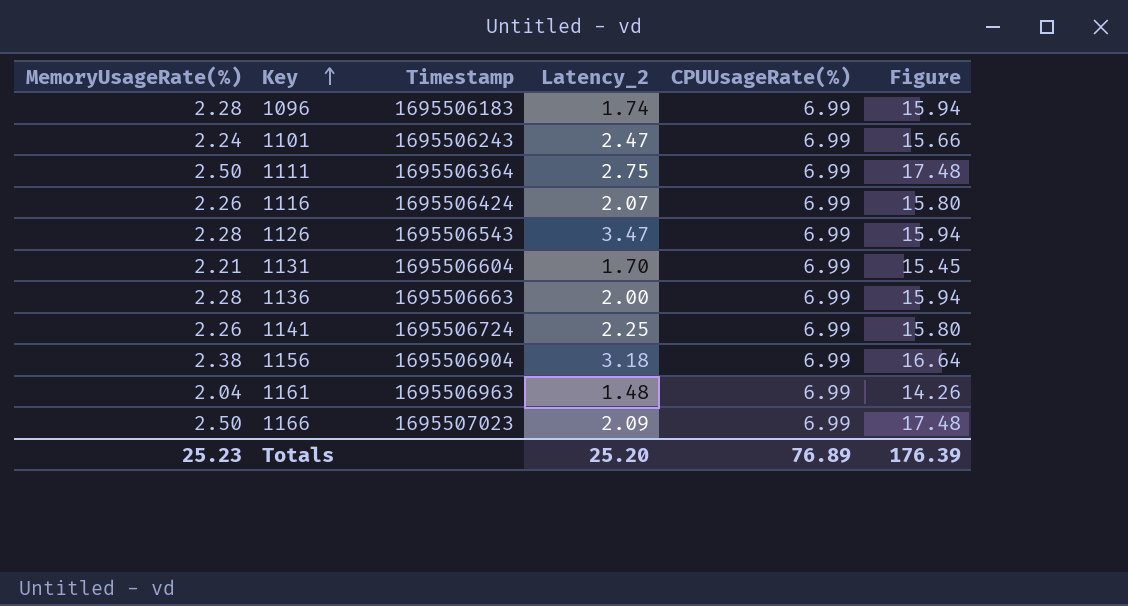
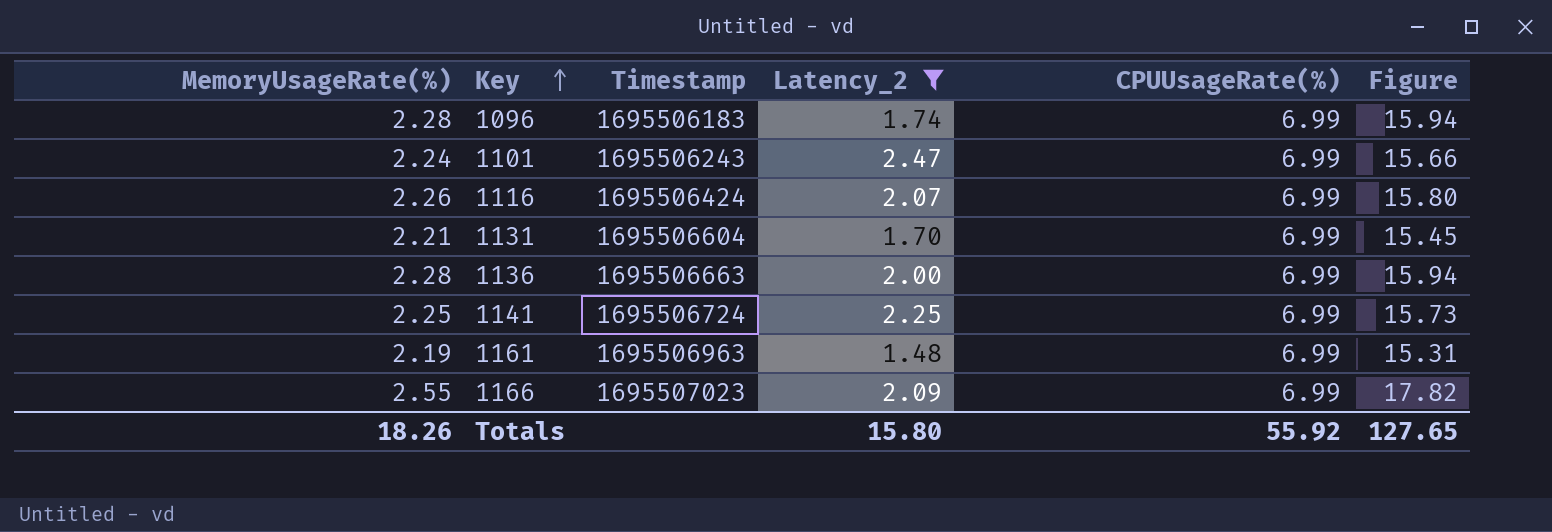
filter: none -> Latency_2 <= 2.47
1141 | MemoryUsageRate(%): 2.26 -> 2.25
1141 | Figure: 15.80 -> 15.73
1161 | MemoryUsageRate(%): 2.04 -> 2.19
1161 | Figure: 14.26 -> 15.31
1166 | MemoryUsageRate(%): 2.50 -> 2.55
1166 | Figure: 17.48 -> 17.82
Totals | MemoryUsageRate(%): 25.23 -> 18.26
Totals | Latency_2: 25.20 -> 15.80
Totals | CPUUsageRate(%): 76.89 -> 55.92
Totals | Figure: 176.39 -> 127.65

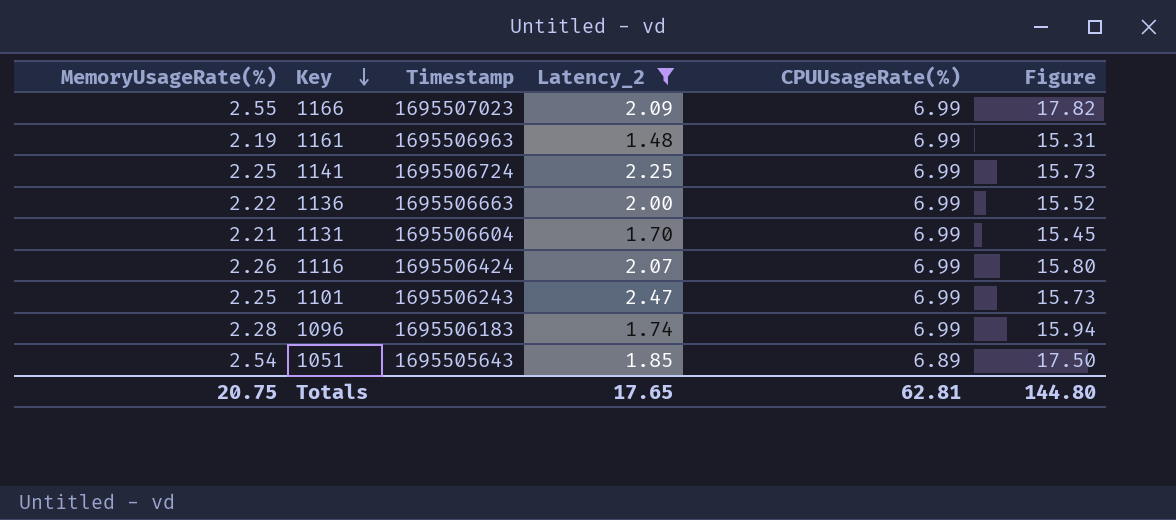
row order: Key ascending -> Key descending
1136 | MemoryUsageRate(%): 2.28 -> 2.22
1136 | Figure: 15.94 -> 15.52
1101 | MemoryUsageRate(%): 2.24 -> 2.25
1101 | Figure: 15.66 -> 15.73
row 1051: none -> 2.54 | 1695505643 | 1.85 | 6.89 | 17.50
Totals | MemoryUsageRate(%): 18.26 -> 20.75
Totals | Latency_2: 15.80 -> 17.65
Totals | CPUUsageRate(%): 55.92 -> 62.81
Totals | Figure: 127.65 -> 144.80

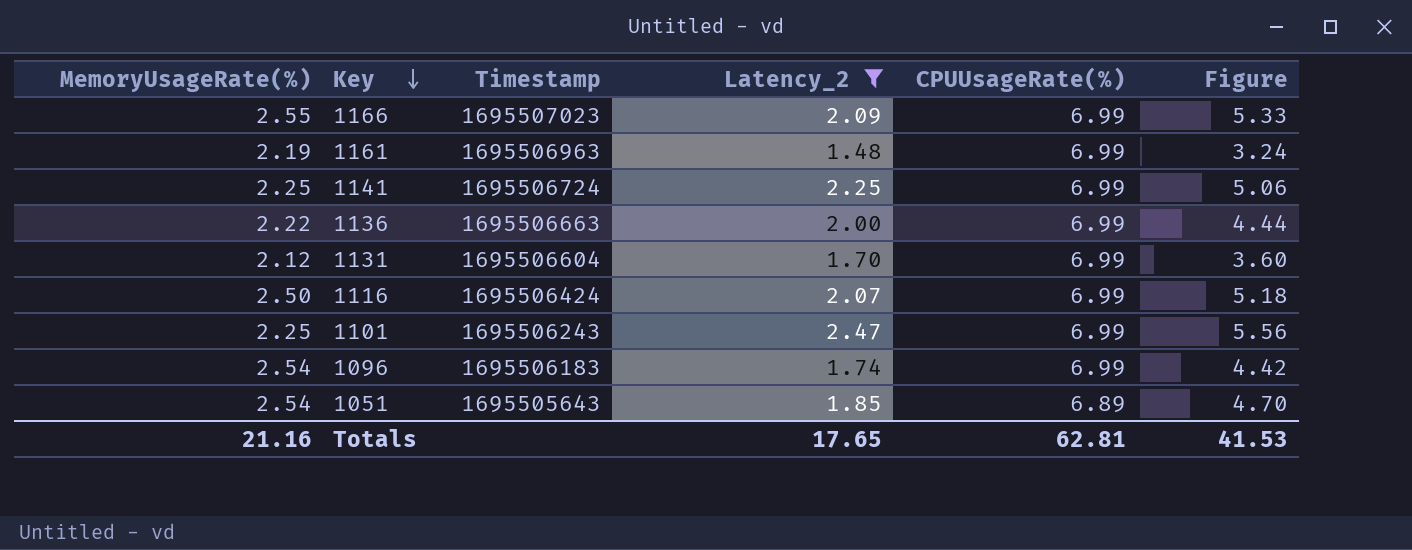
column Figure | formula: [MemoryUsageRate(%)] * [CPUUsageRate(%)] -> [MemoryUsageRate(%)] * [Latency_2]
1131 | MemoryUsageRate(%): 2.21 -> 2.12
1116 | MemoryUsageRate(%): 2.26 -> 2.50
1096 | MemoryUsageRate(%): 2.28 -> 2.54
Totals | MemoryUsageRate(%): 20.75 -> 21.16
Totals | Figure: 144.80 -> 41.53

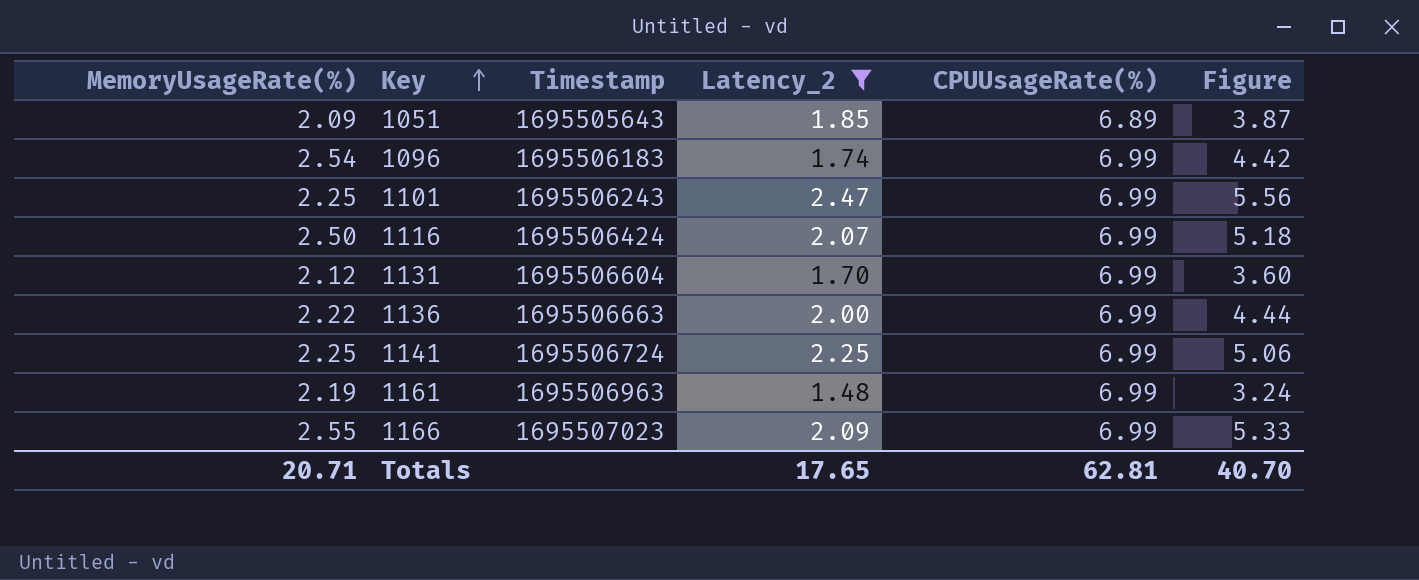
row order: Key descending -> Key ascending
1051 | MemoryUsageRate(%): 2.54 -> 2.09
1051 | Figure: 4.70 -> 3.87
Totals | MemoryUsageRate(%): 21.16 -> 20.71
Totals | Figure: 41.53 -> 40.70

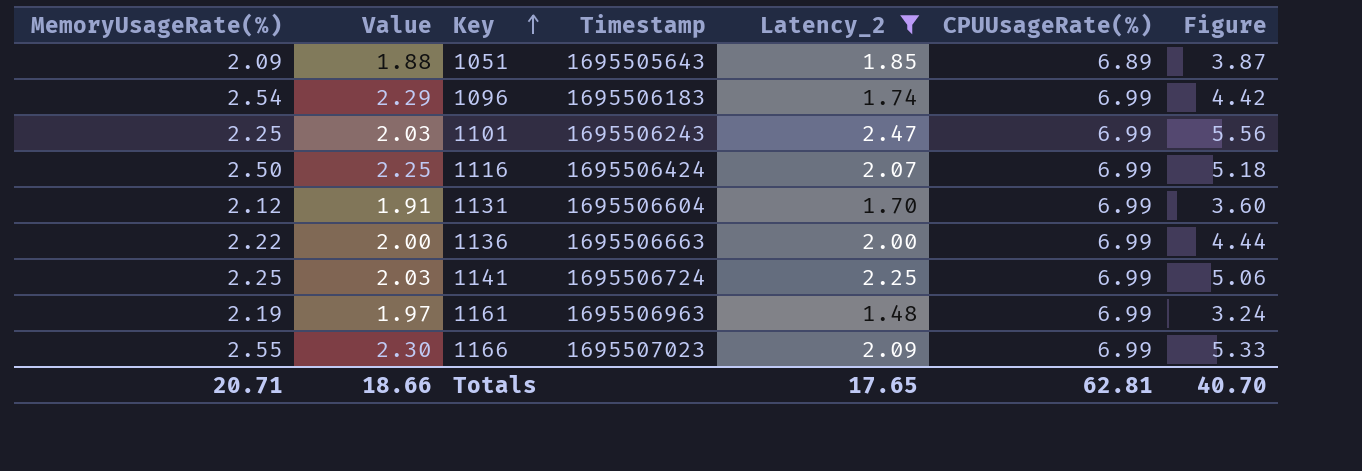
column Value | formula: none -> [MemoryUsageRate(%)] * 0.9

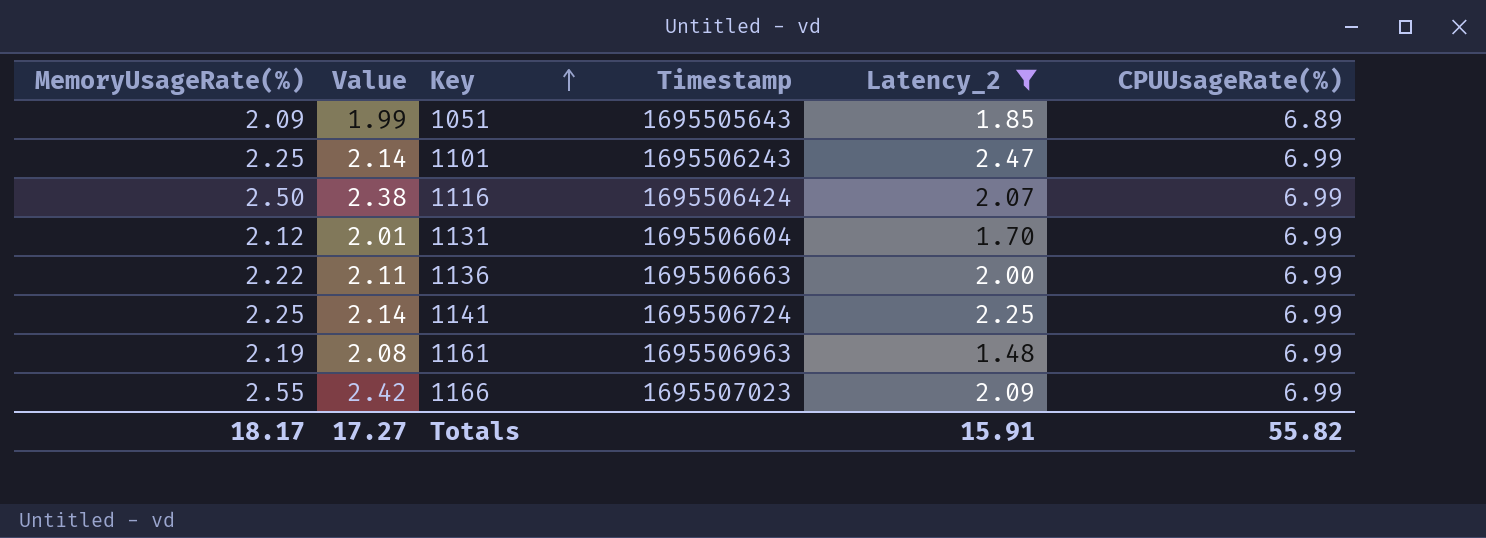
column Figure | formula: [MemoryUsageRate(%)] * [Latency_2] -> none
column Value | formula: [MemoryUsageRate(%)] * 0.9 -> [MemoryUsageRate(%)] * 0.95
row 1096: 2.54 | 2.29 | 1695506183 | 1.74 | 6.99 | 4.42 -> none
Totals | MemoryUsageRate(%): 20.71 -> 18.17
Totals | Value: 18.66 -> 17.27
Totals | Latency_2: 17.65 -> 15.91
Totals | CPUUsageRate(%): 62.81 -> 55.82

